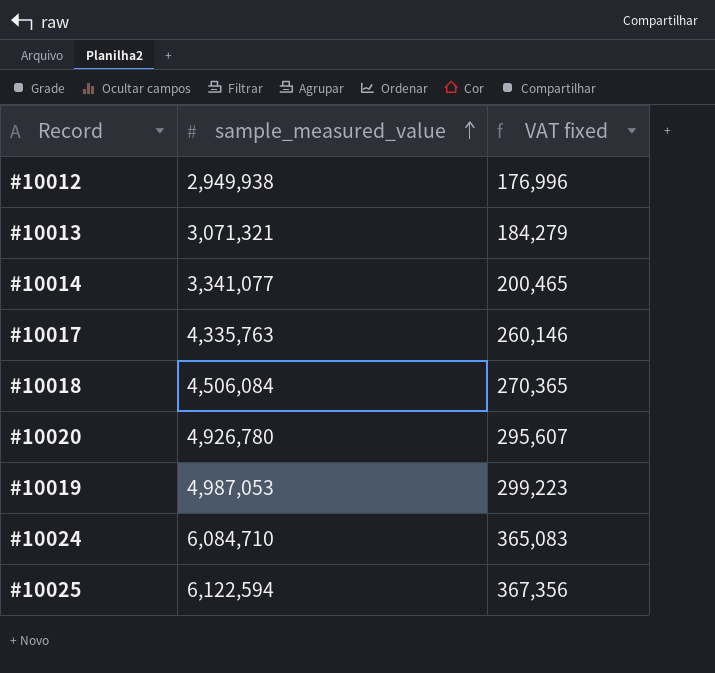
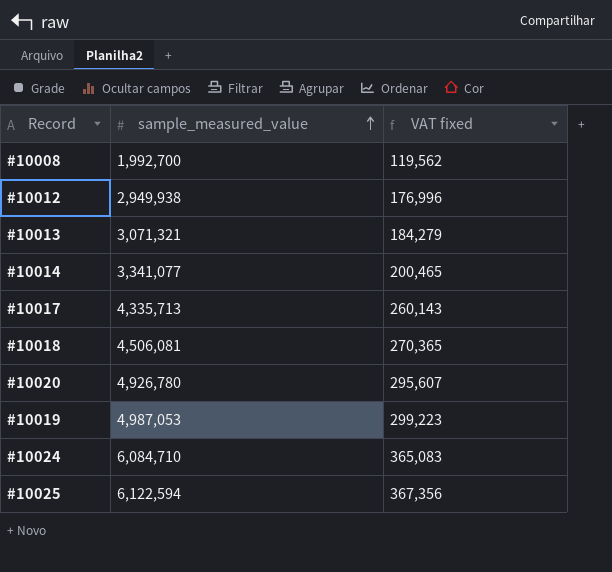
row #10008: none -> 1,992,700 | 119,562
#10017 | sample_measured_value: 4,335,763 -> 4,335,713
#10017 | VAT fixed: 260,146 -> 260,143
#10018 | sample_measured_value: 4,506,084 -> 4,506,081

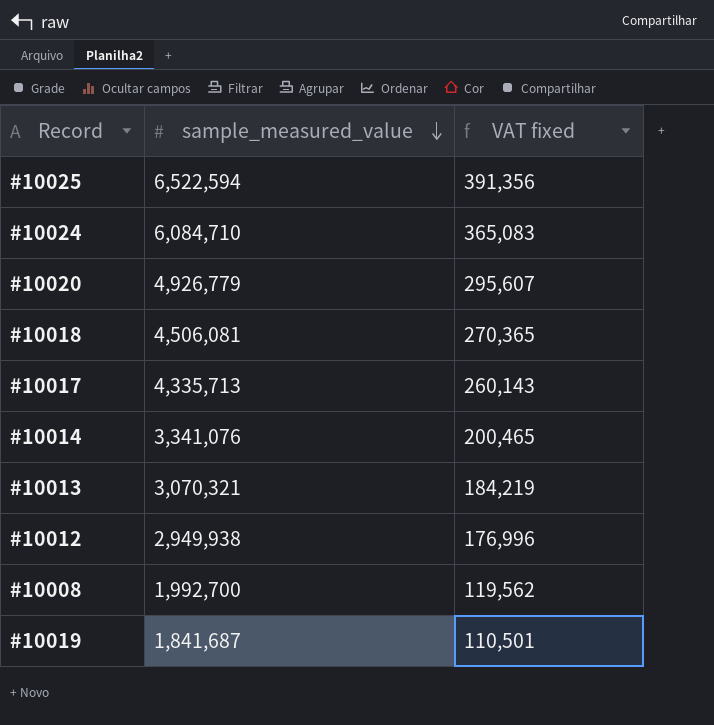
row order: sample_measured_value ascending -> sample_measured_value descending
#10025 | sample_measured_value: 6,122,594 -> 6,522,594
#10025 | VAT fixed: 367,356 -> 391,356
#10020 | sample_measured_value: 4,926,780 -> 4,926,779
#10014 | sample_measured_value: 3,341,077 -> 3,341,076
#10013 | sample_measured_value: 3,071,321 -> 3,070,321
#10013 | VAT fixed: 184,279 -> 184,219
#10019 | sample_measured_value: 4,987,053 -> 1,841,687
#10019 | VAT fixed: 299,223 -> 110,501

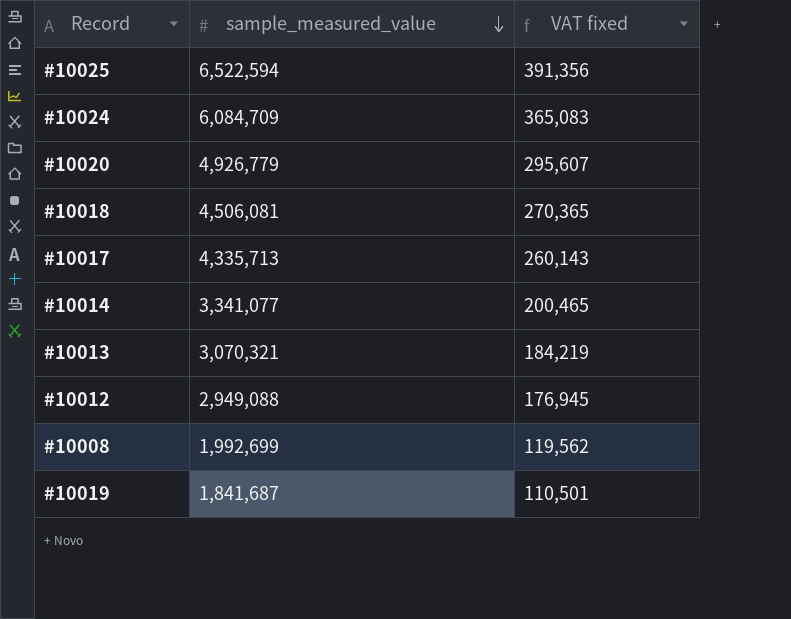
#10024 | sample_measured_value: 6,084,710 -> 6,084,709
#10014 | sample_measured_value: 3,341,076 -> 3,341,077
#10012 | sample_measured_value: 2,949,938 -> 2,949,088
#10012 | VAT fixed: 176,996 -> 176,945
#10008 | sample_measured_value: 1,992,700 -> 1,992,699

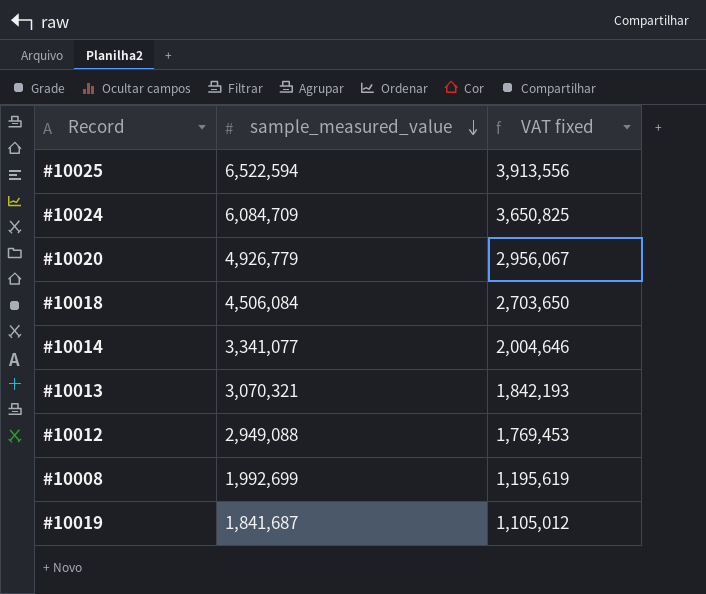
column VAT fixed | formula: [sample_measured_value] * 0.06 -> [sample_measured_value] * 0.6
row #10017: 4,335,713 | 260,143 -> none
#10018 | sample_measured_value: 4,506,081 -> 4,506,084

